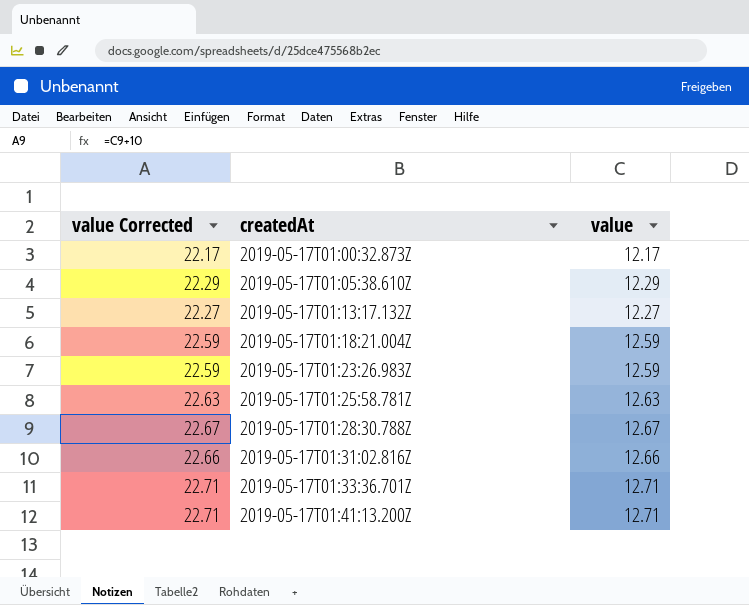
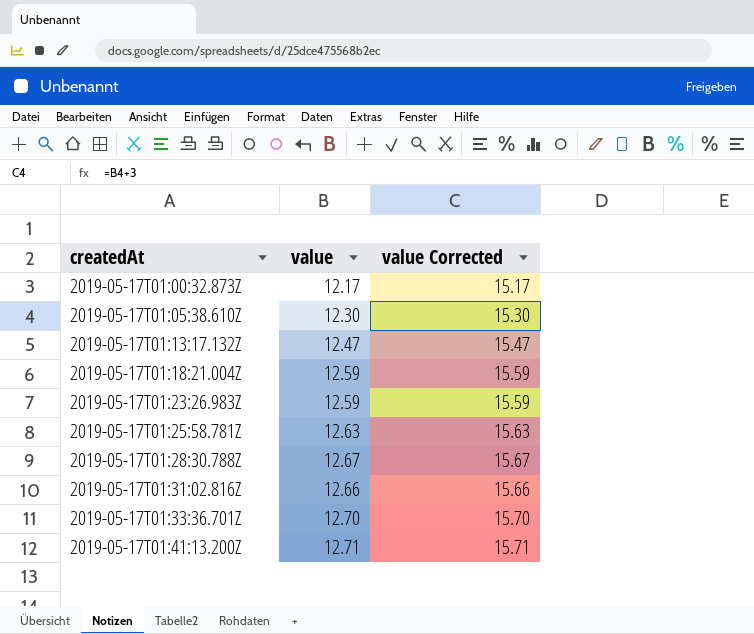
column value Corrected | formula: [value] + 10 -> [value] + 3
column value Corrected | position: 1 -> 3
2019-05-17T01:05:38.610Z | value: 12.29 -> 12.30
2019-05-17T01:13:17.132Z | value: 12.27 -> 12.47
2019-05-17T01:33:36.701Z | value: 12.71 -> 12.70

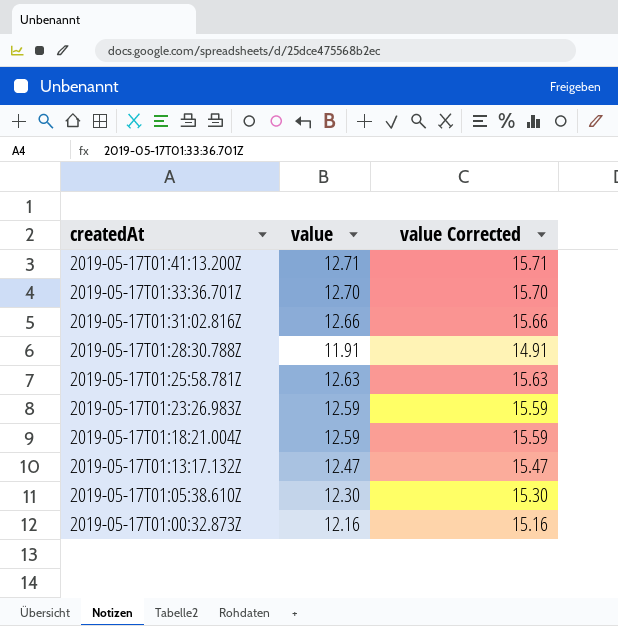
row order: createdAt ascending -> createdAt descending
2019-05-17T01:28:30.788Z | value: 12.67 -> 11.91
2019-05-17T01:28:30.788Z | value Corrected: 15.67 -> 14.91
2019-05-17T01:00:32.873Z | value: 12.17 -> 12.16
2019-05-17T01:00:32.873Z | value Corrected: 15.17 -> 15.16

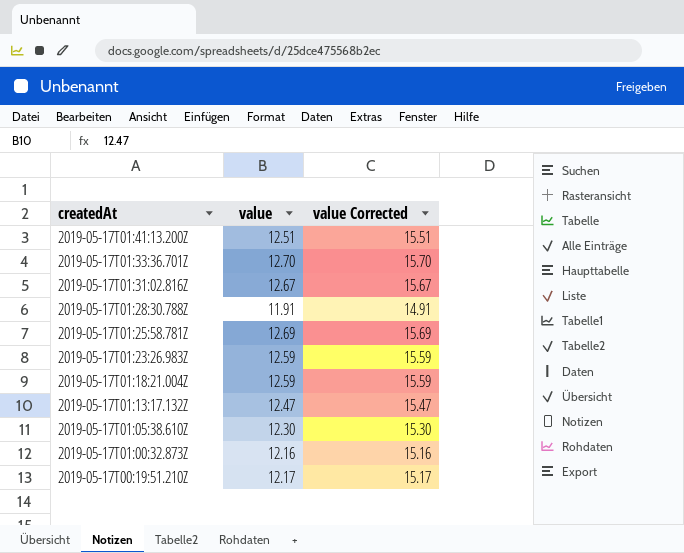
2019-05-17T01:41:13.200Z | value: 12.71 -> 12.51
2019-05-17T01:41:13.200Z | value Corrected: 15.71 -> 15.51
2019-05-17T01:31:02.816Z | value: 12.66 -> 12.67
2019-05-17T01:31:02.816Z | value Corrected: 15.66 -> 15.67
2019-05-17T01:25:58.781Z | value: 12.63 -> 12.69
2019-05-17T01:25:58.781Z | value Corrected: 15.63 -> 15.69
row 2019-05-17T00:19:51.210Z: none -> 12.17 | 15.17

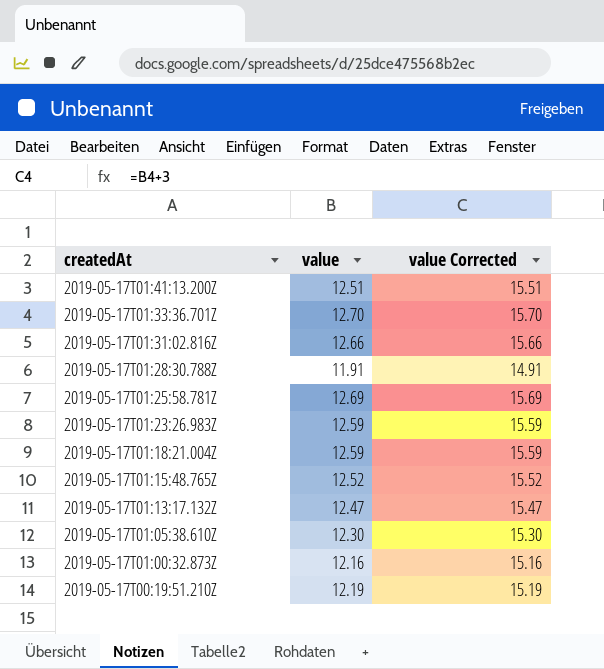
2019-05-17T01:31:02.816Z | value: 12.67 -> 12.66
2019-05-17T01:31:02.816Z | value Corrected: 15.67 -> 15.66
row 2019-05-17T01:15:48.765Z: none -> 12.52 | 15.52
2019-05-17T00:19:51.210Z | value: 12.17 -> 12.19
2019-05-17T00:19:51.210Z | value Corrected: 15.17 -> 15.19

